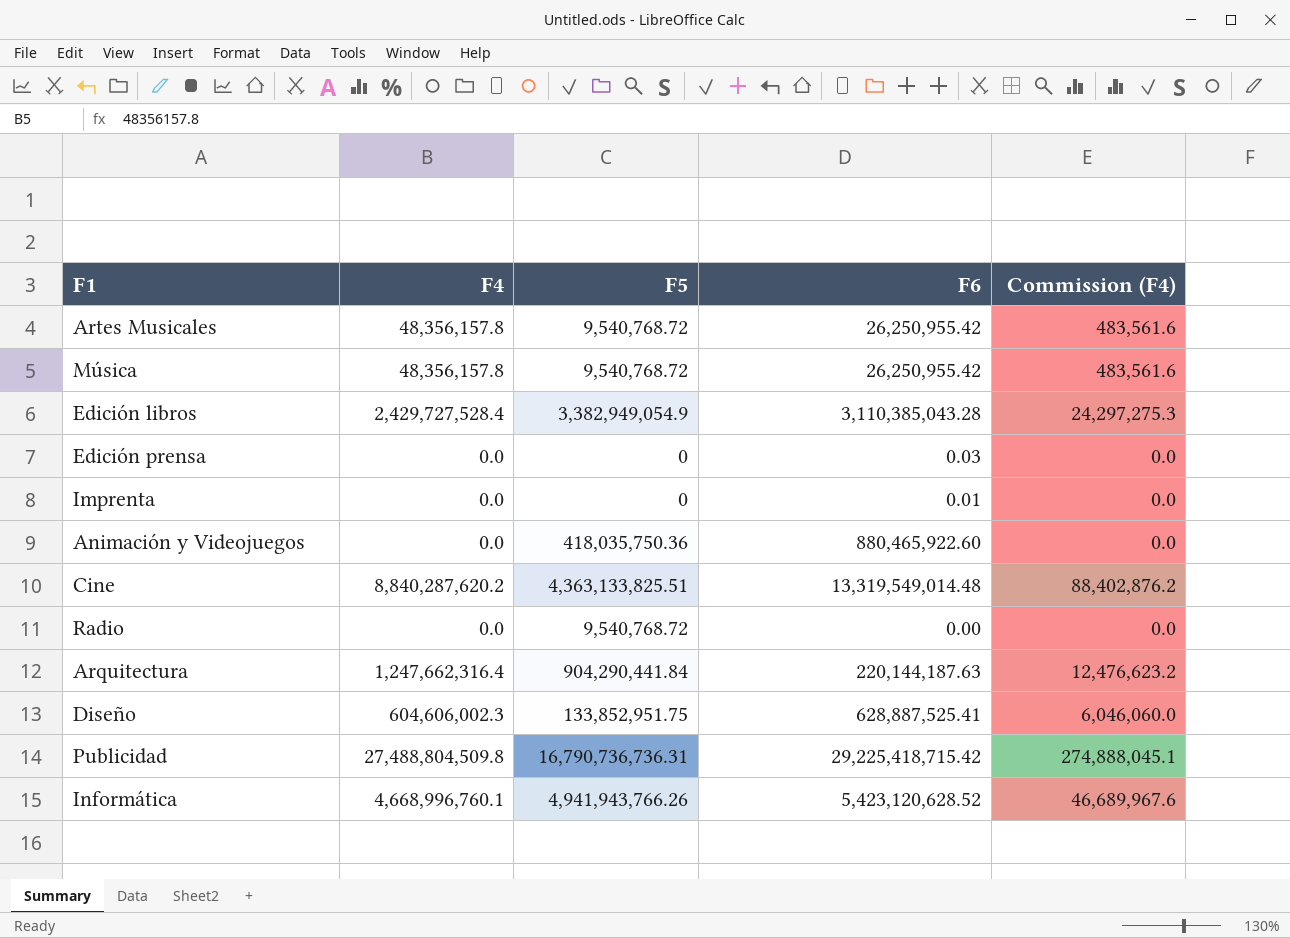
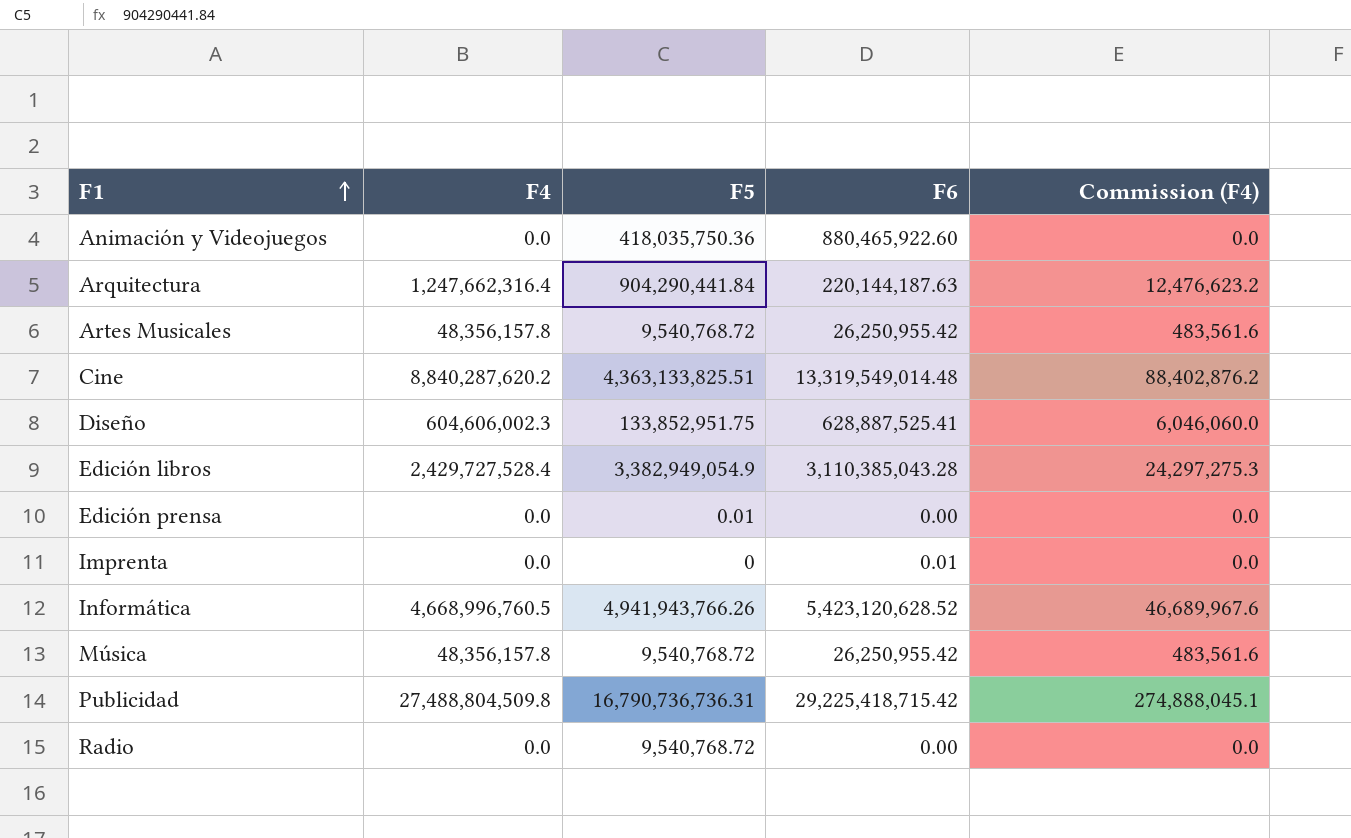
row order: none -> F1 ascending
Edición prensa | F5: 0 -> 0.01
Edición prensa | F6: 0.03 -> 0.00
Informática | F4: 4,668,996,760.1 -> 4,668,996,760.5

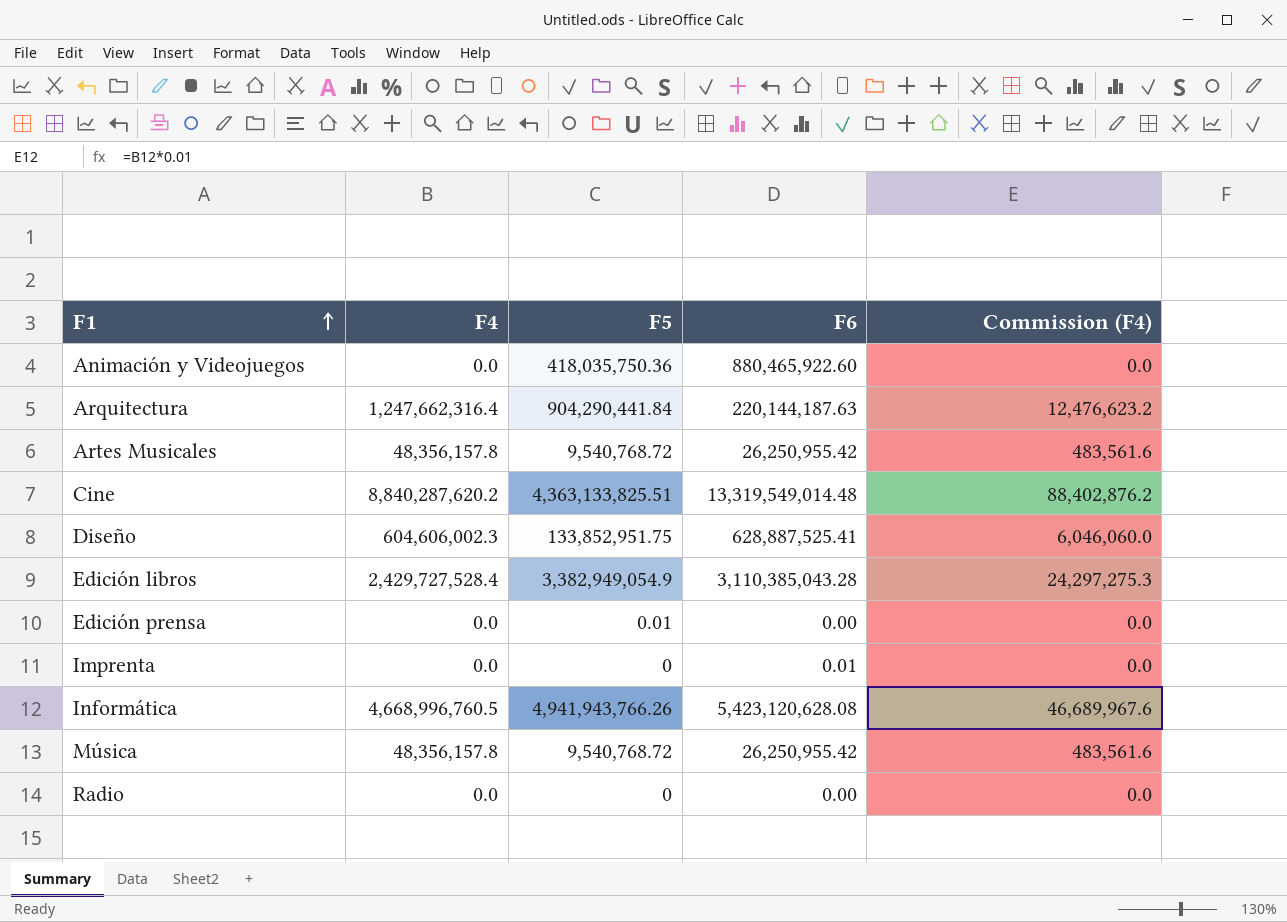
row Publicidad: 27,488,804,509.8 | 16,790,736,736.31 | 29,225,418,715.42 | 274,888,045.1 -> none
Informática | F6: 5,423,120,628.52 -> 5,423,120,628.08
Radio | F5: 9,540,768.72 -> 0

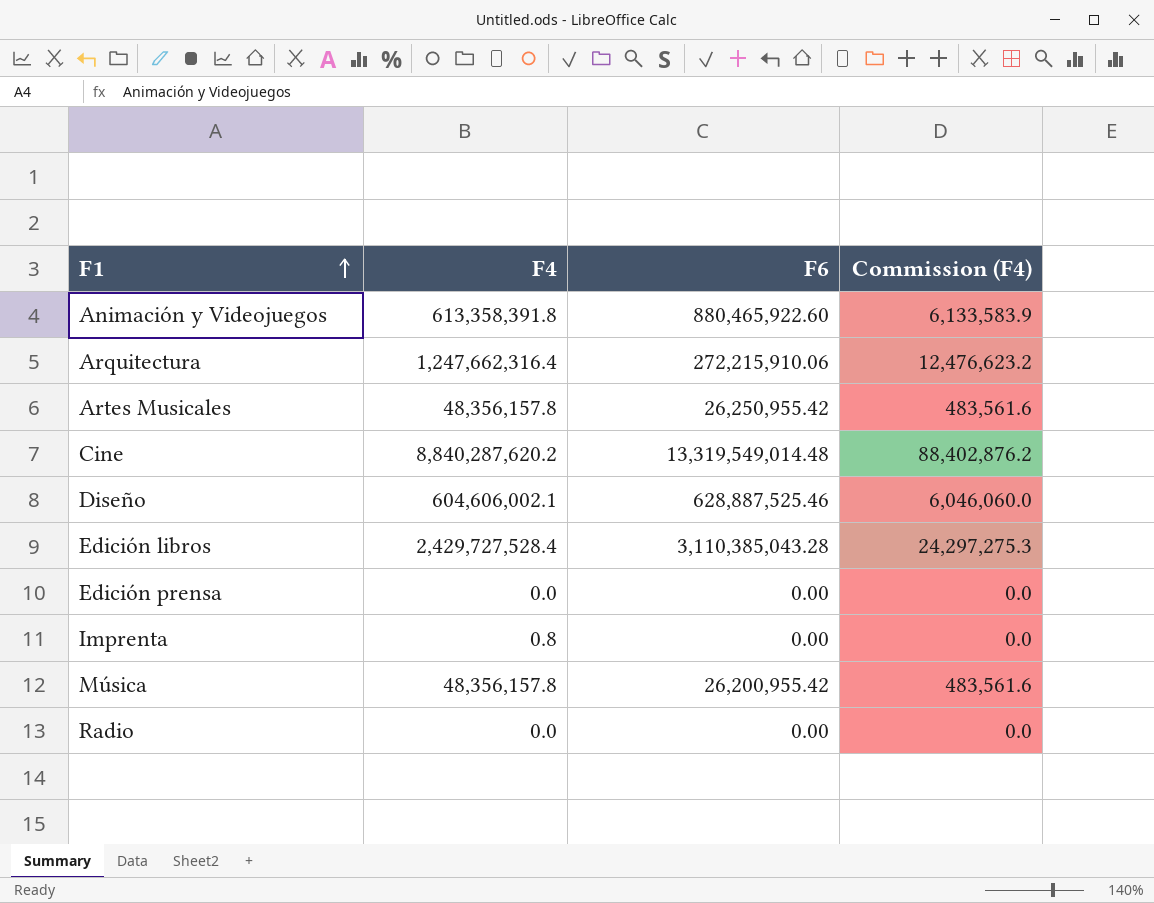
column F5 | position: 3 -> none
row Informática: 4,668,996,760.5 | 4,941,943,766.26 | 5,423,120,628.08 | 46,689,967.6 -> none
Animación y Videojuegos | F4: 0.0 -> 613,358,391.8
Animación y Videojuegos | Commission (F4): 0.0 -> 6,133,583.9
Arquitectura | F6: 220,144,187.63 -> 272,215,910.06
Diseño | F4: 604,606,002.3 -> 604,606,002.1
Diseño | F6: 628,887,525.41 -> 628,887,525.46
Imprenta | F4: 0.0 -> 0.8
Imprenta | F6: 0.01 -> 0.00
Música | F6: 26,250,955.42 -> 26,200,955.42

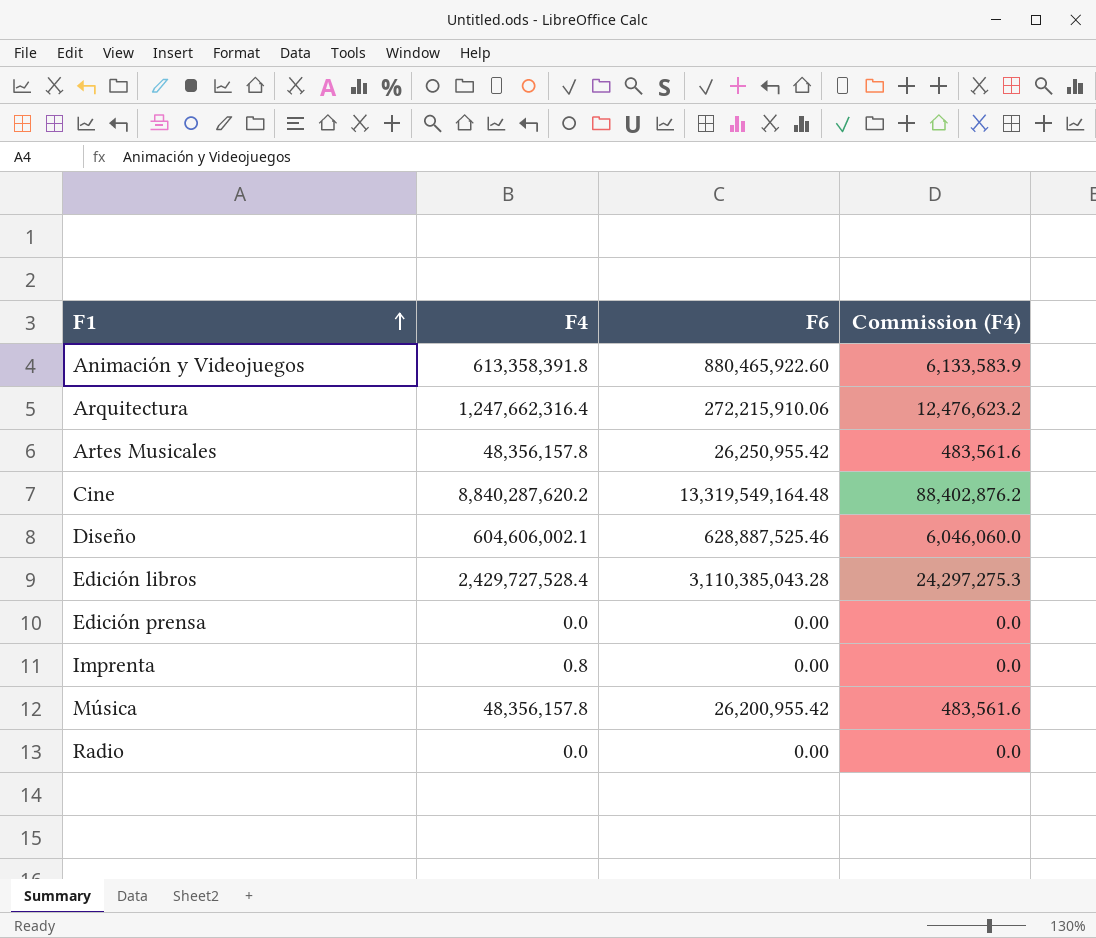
Cine | F6: 13,319,549,014.48 -> 13,319,549,164.48

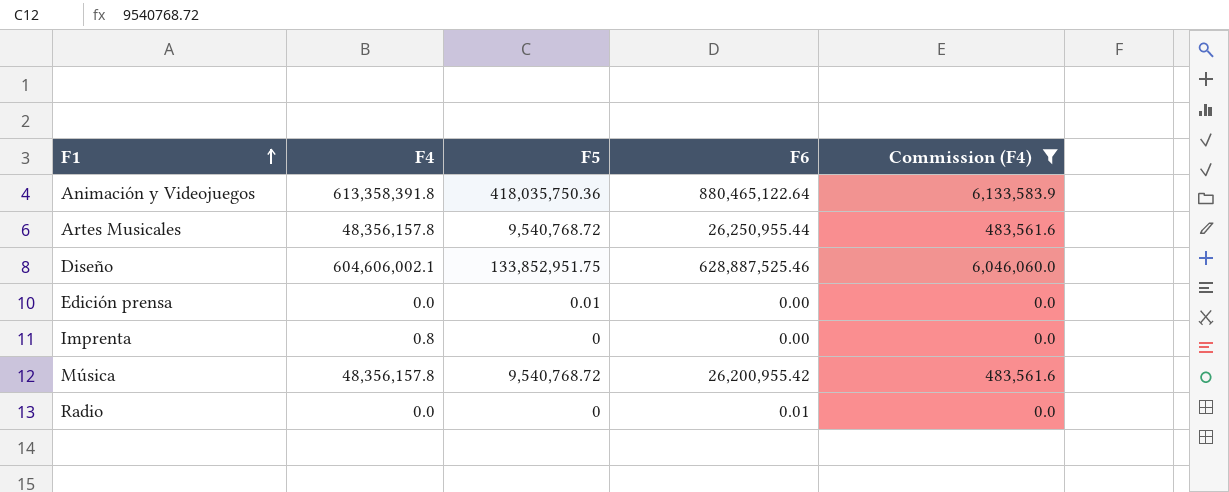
filter: none -> Commission (F4) <= 6,133,583.9
column F5 | position: none -> 3
Animación y Videojuegos | F6: 880,465,922.60 -> 880,465,122.64
Artes Musicales | F6: 26,250,955.42 -> 26,250,955.44
Radio | F6: 0.00 -> 0.01

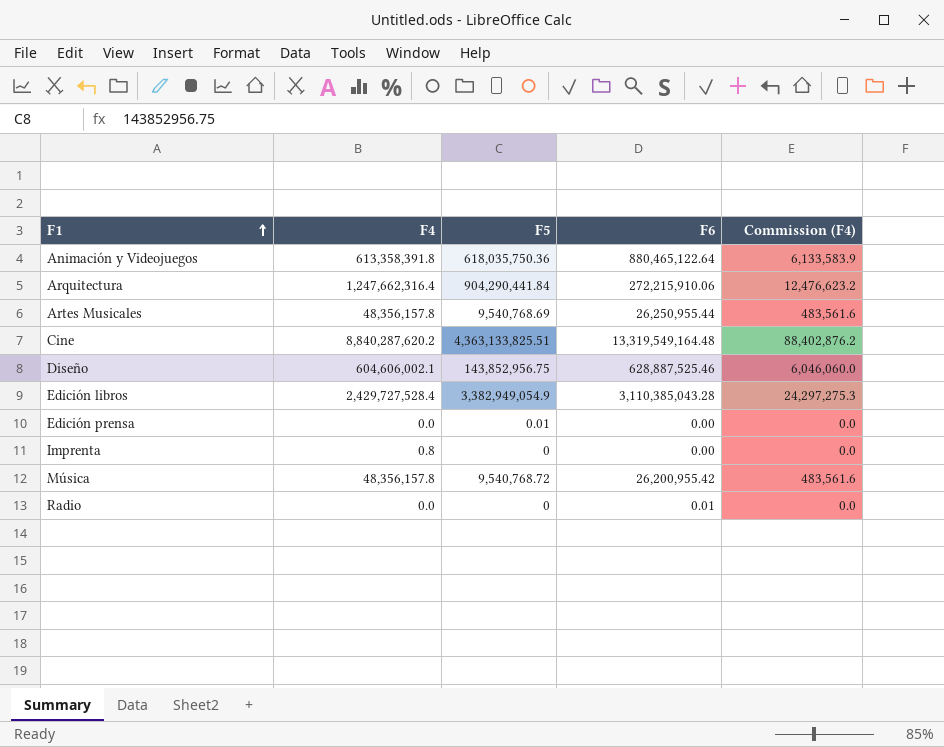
filter: Commission (F4) <= 6,133,583.9 -> none
Animación y Videojuegos | F5: 418,035,750.36 -> 618,035,750.36
Artes Musicales | F5: 9,540,768.72 -> 9,540,768.69
Diseño | F5: 133,852,951.75 -> 143,852,956.75

